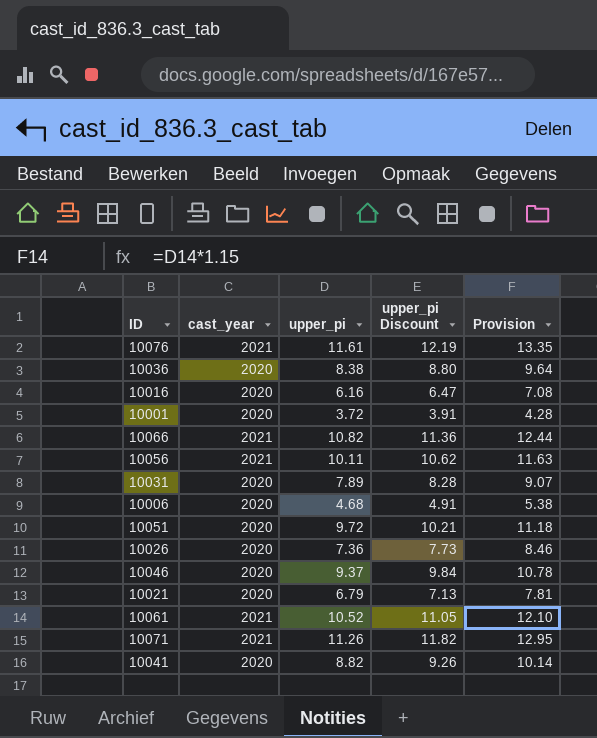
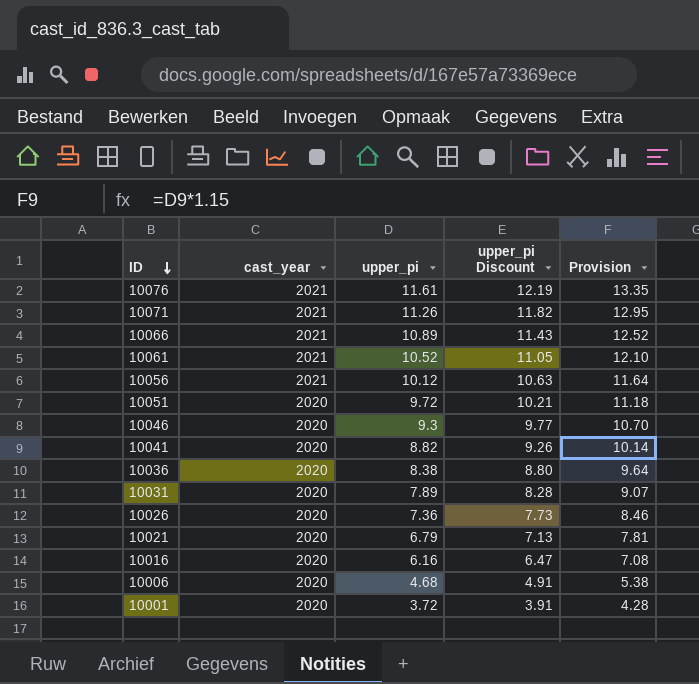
row order: none -> ID descending
10066 | upper_pi: 10.82 -> 10.89
10066 | upper_pi Discount: 11.36 -> 11.43
10066 | Provision: 12.44 -> 12.52
10056 | upper_pi: 10.11 -> 10.12
10056 | upper_pi Discount: 10.62 -> 10.63
10056 | Provision: 11.63 -> 11.64
10046 | upper_pi: 9.37 -> 9.3
10046 | upper_pi Discount: 9.84 -> 9.77
10046 | Provision: 10.78 -> 10.70

